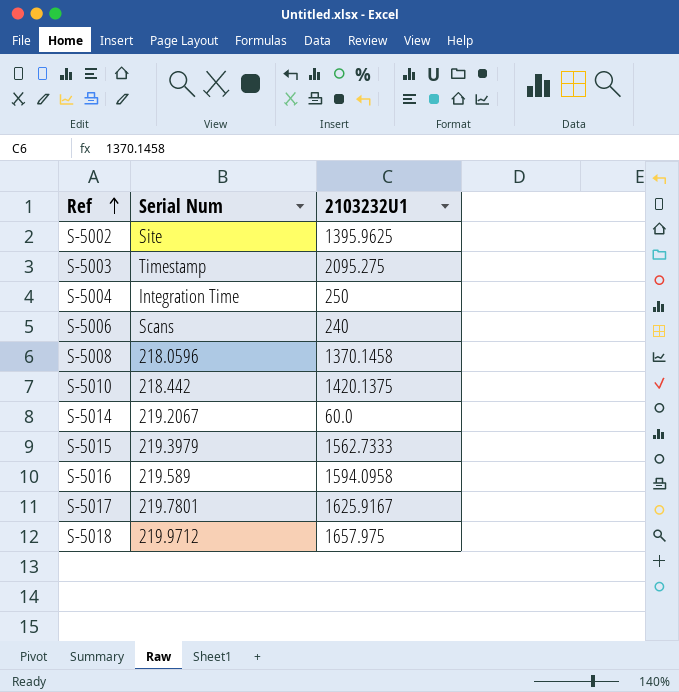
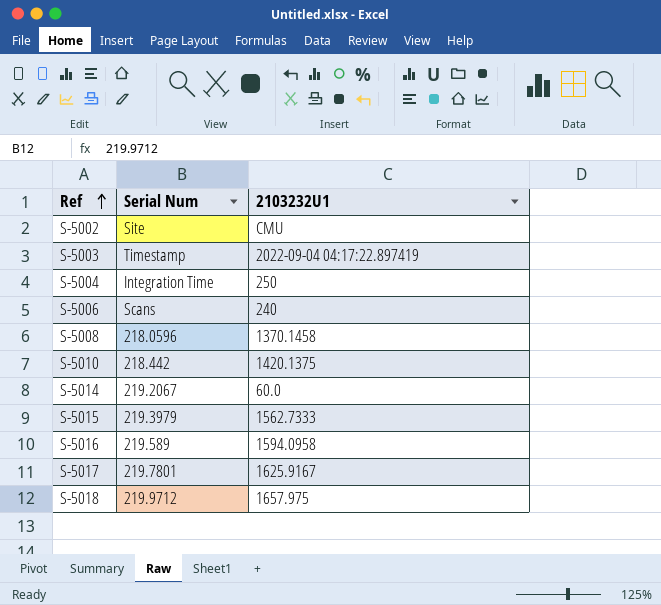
S-5002 | 2103232U1: 1395.9625 -> CMU
S-5003 | 2103232U1: 2095.275 -> 2022-09-04 04:17:22.897419

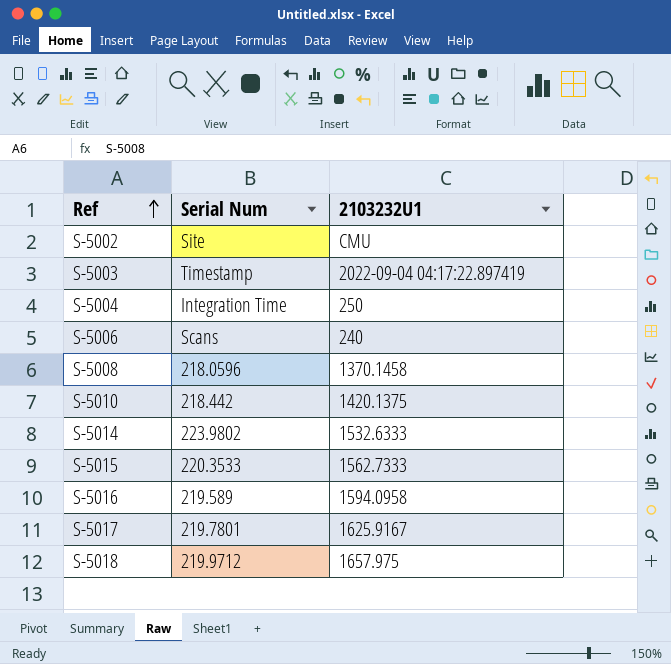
S-5014 | Serial Num: 219.2067 -> 223.9802
S-5014 | 2103232U1: 60.0 -> 1532.6333
S-5015 | Serial Num: 219.3979 -> 220.3533

